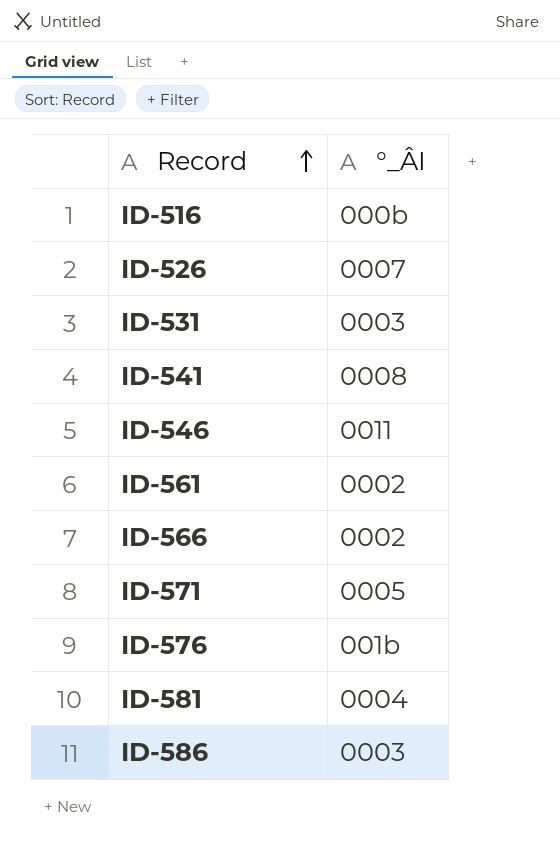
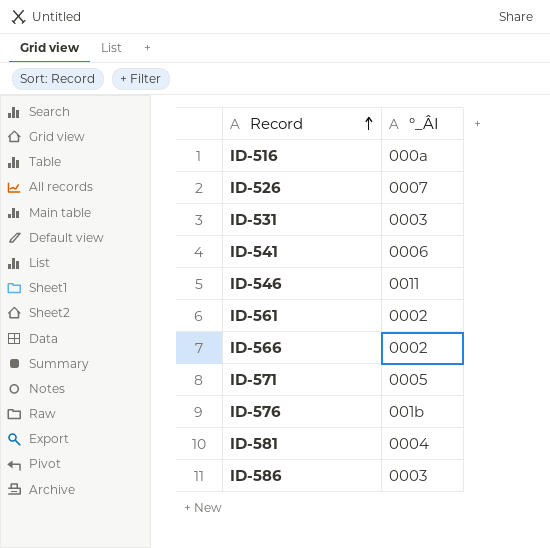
ID-516 | °_ÂI: 000b -> 000a
ID-541 | °_ÂI: 0008 -> 0006

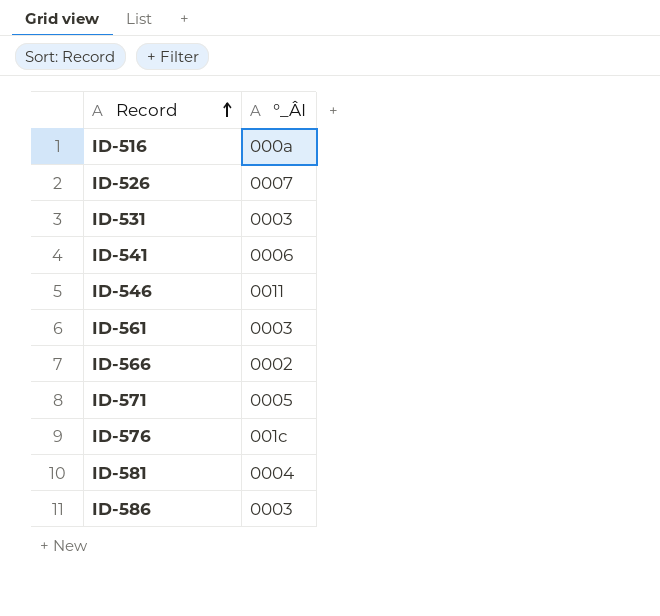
ID-561 | °_ÂI: 0002 -> 0003
ID-576 | °_ÂI: 001b -> 001c

